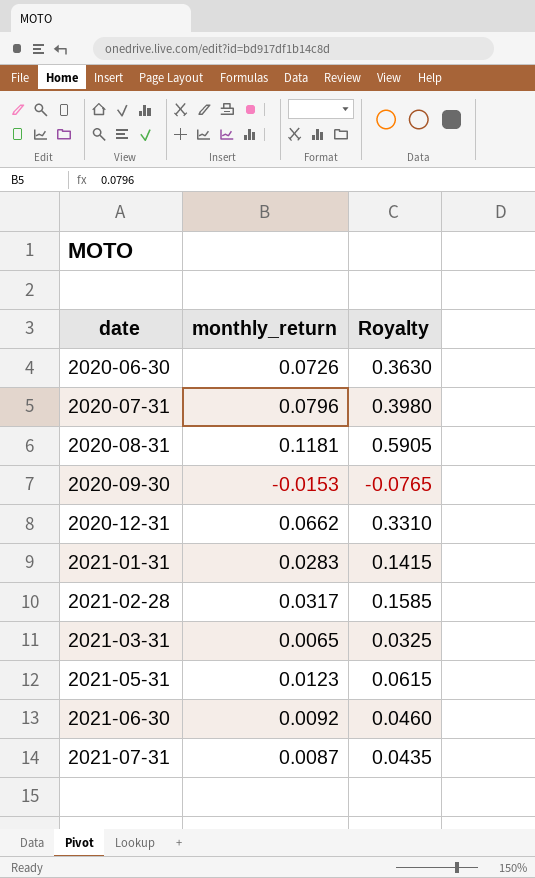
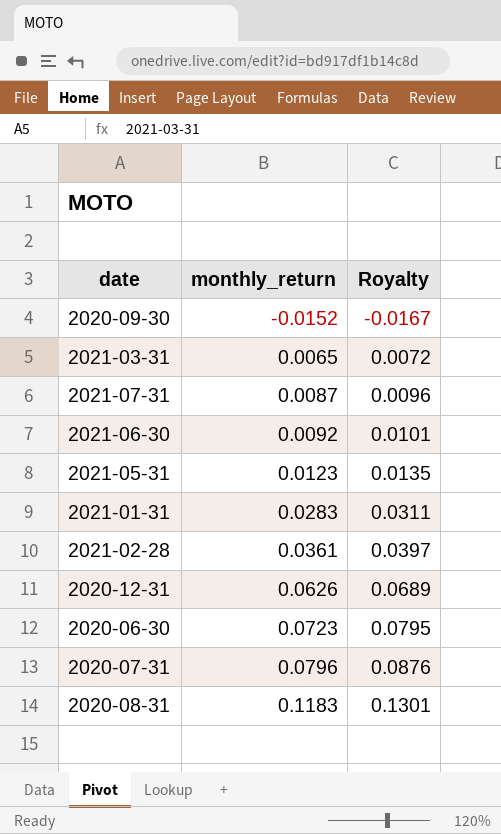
row order: date ascending -> monthly_return ascending
column Royalty | formula: [monthly_return] * 5 -> [monthly_return] * 1.1
2020-09-30 | monthly_return: -0.0153 -> -0.0152
2021-02-28 | monthly_return: 0.0317 -> 0.0361
2020-12-31 | monthly_return: 0.0662 -> 0.0626
2020-06-30 | monthly_return: 0.0726 -> 0.0723
2020-08-31 | monthly_return: 0.1181 -> 0.1183

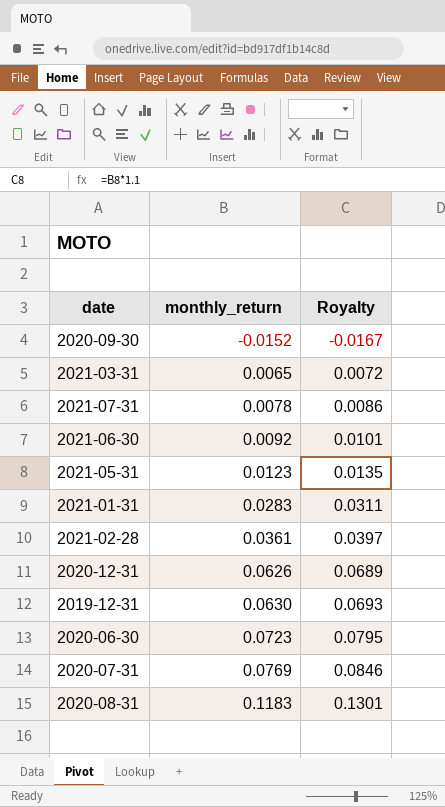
2021-07-31 | monthly_return: 0.0087 -> 0.0078
2021-07-31 | Royalty: 0.0096 -> 0.0086
row 2019-12-31: none -> 0.0630 | 0.0693
2020-07-31 | monthly_return: 0.0796 -> 0.0769
2020-07-31 | Royalty: 0.0876 -> 0.0846

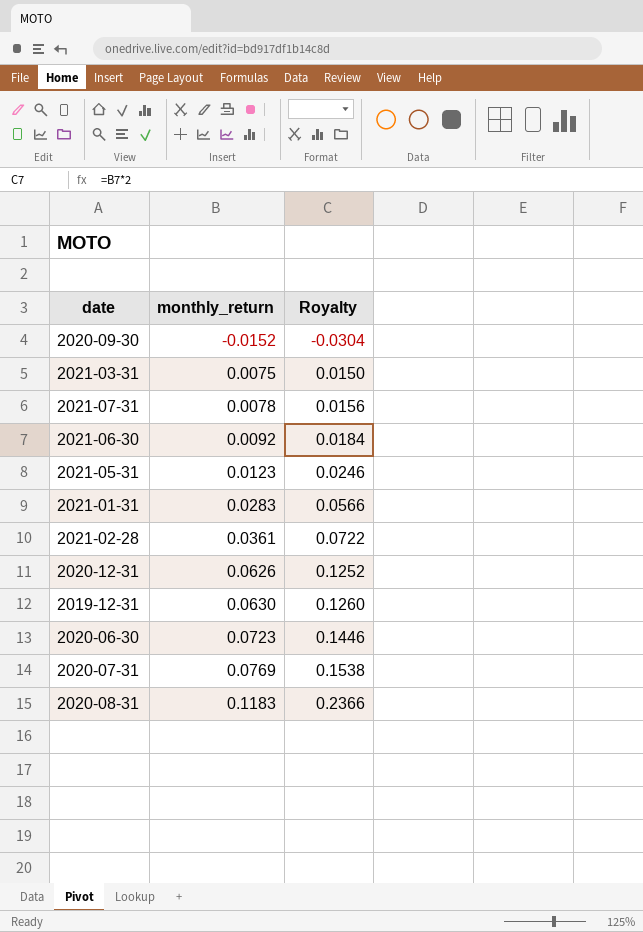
column Royalty | formula: [monthly_return] * 1.1 -> [monthly_return] * 2
2021-03-31 | monthly_return: 0.0065 -> 0.0075

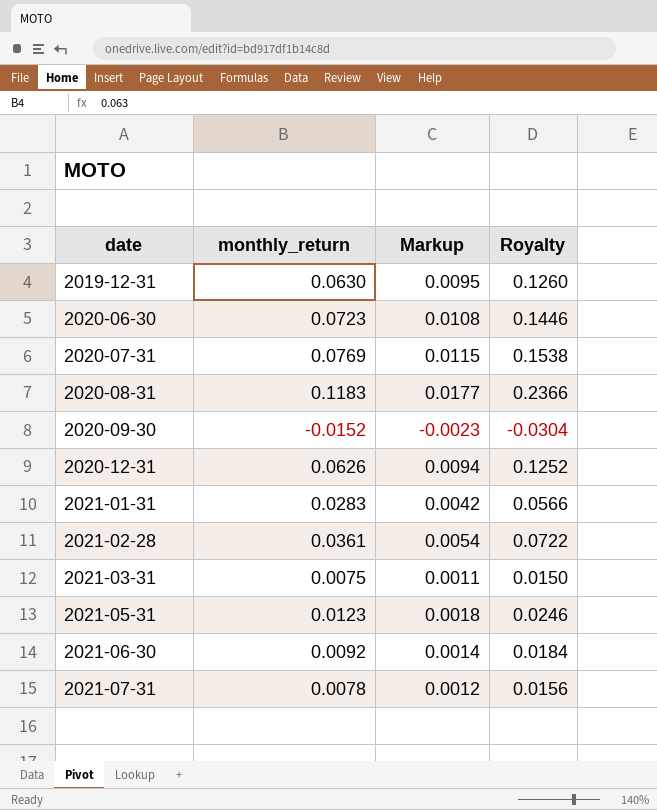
row order: monthly_return ascending -> date ascending
column Markup | formula: none -> [monthly_return] * 0.15

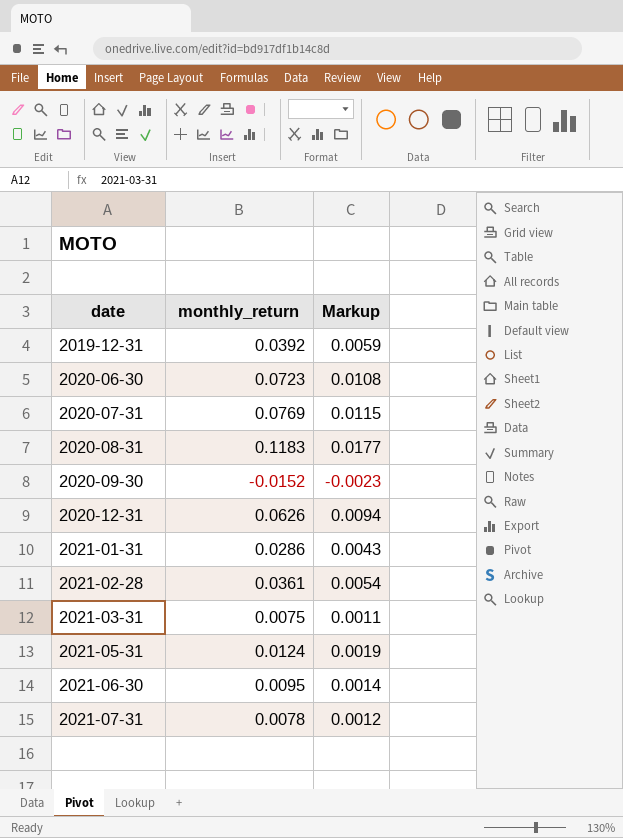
column Royalty | formula: [monthly_return] * 2 -> none
2019-12-31 | monthly_return: 0.0630 -> 0.0392
2019-12-31 | Markup: 0.0095 -> 0.0059
2021-01-31 | monthly_return: 0.0283 -> 0.0286
2021-01-31 | Markup: 0.0042 -> 0.0043
2021-05-31 | monthly_return: 0.0123 -> 0.0124
2021-05-31 | Markup: 0.0018 -> 0.0019
2021-06-30 | monthly_return: 0.0092 -> 0.0095

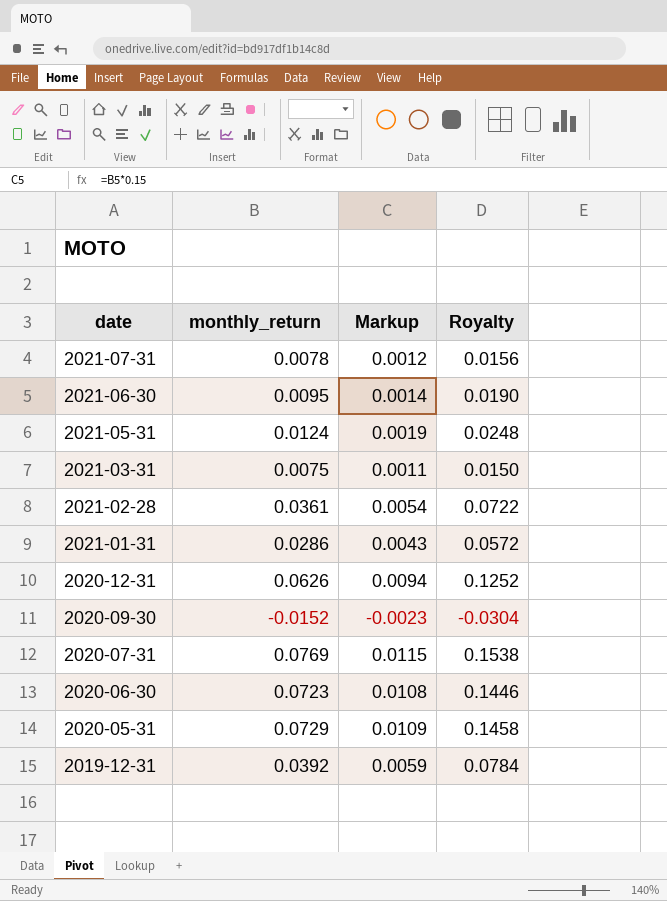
row order: date ascending -> date descending
column Royalty | formula: none -> [monthly_return] * 2
row 2020-08-31: 0.1183 | 0.0177 -> none
row 2020-05-31: none -> 0.0729 | 0.0109 | 0.1458

